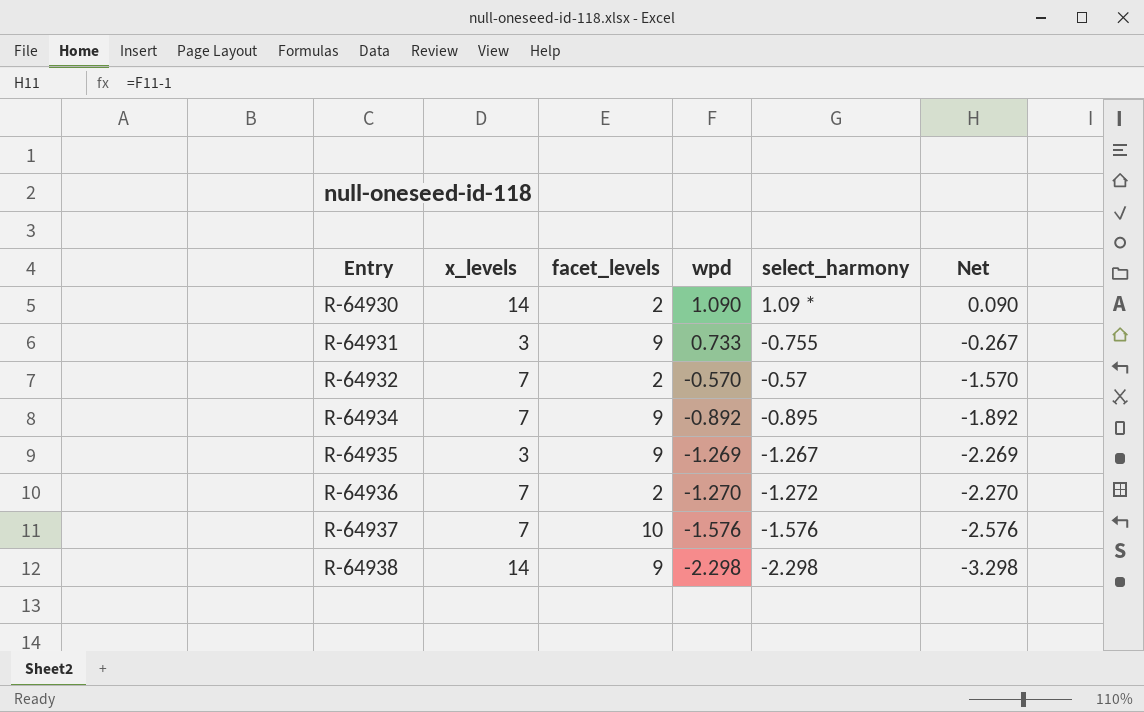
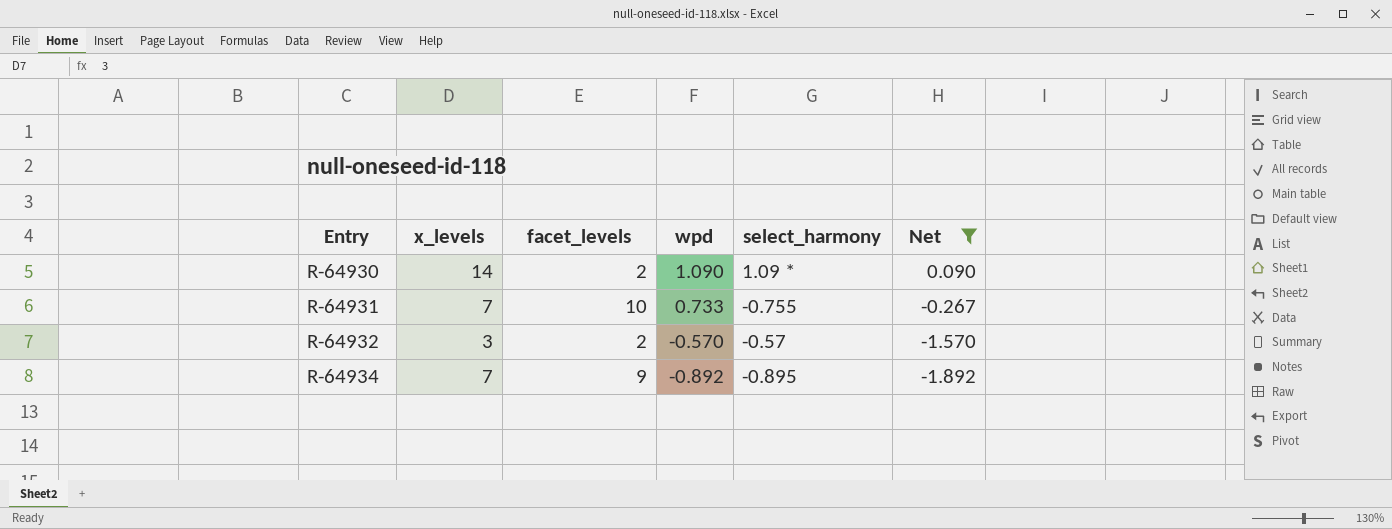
filter: none -> Net >= -1.892
R-64931 | x_levels: 3 -> 7
R-64931 | facet_levels: 9 -> 10
R-64932 | x_levels: 7 -> 3

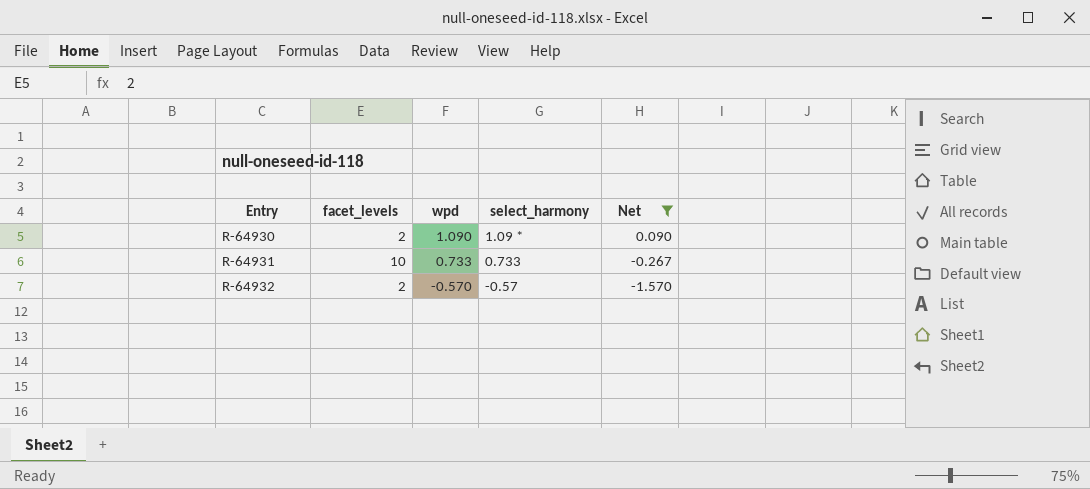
column x_levels | position: 2 -> none
row R-64934: 7 | 9 | -0.892 | -0.895 | -1.892 -> none
R-64931 | select_harmony: -0.755 -> 0.733

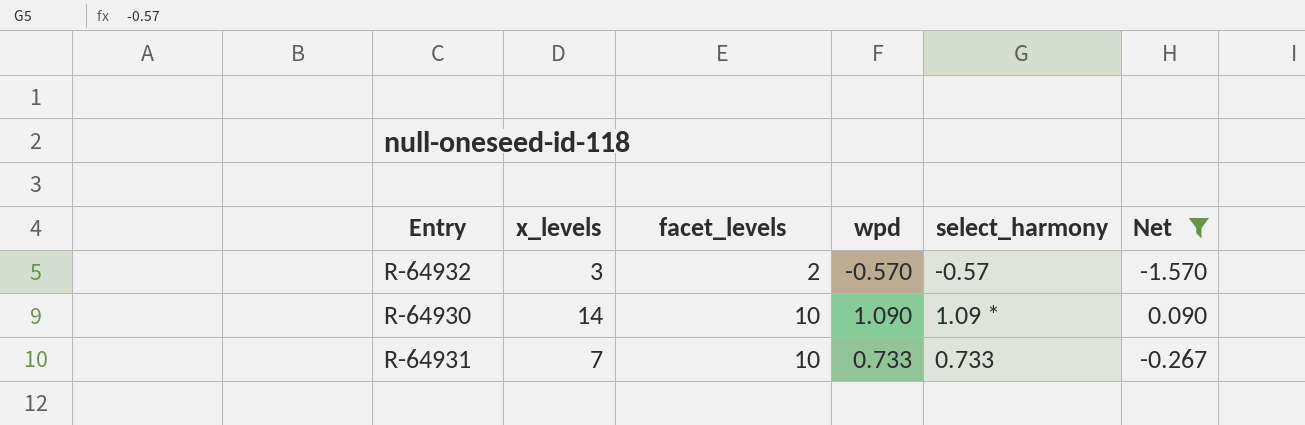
row order: Entry ascending -> facet_levels ascending
column x_levels | position: none -> 2
R-64930 | facet_levels: 2 -> 10

